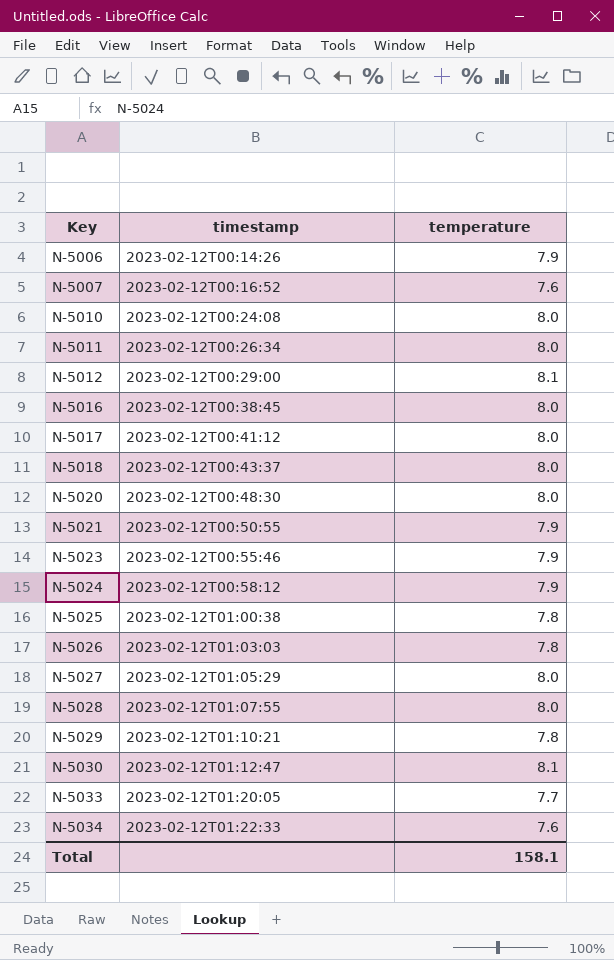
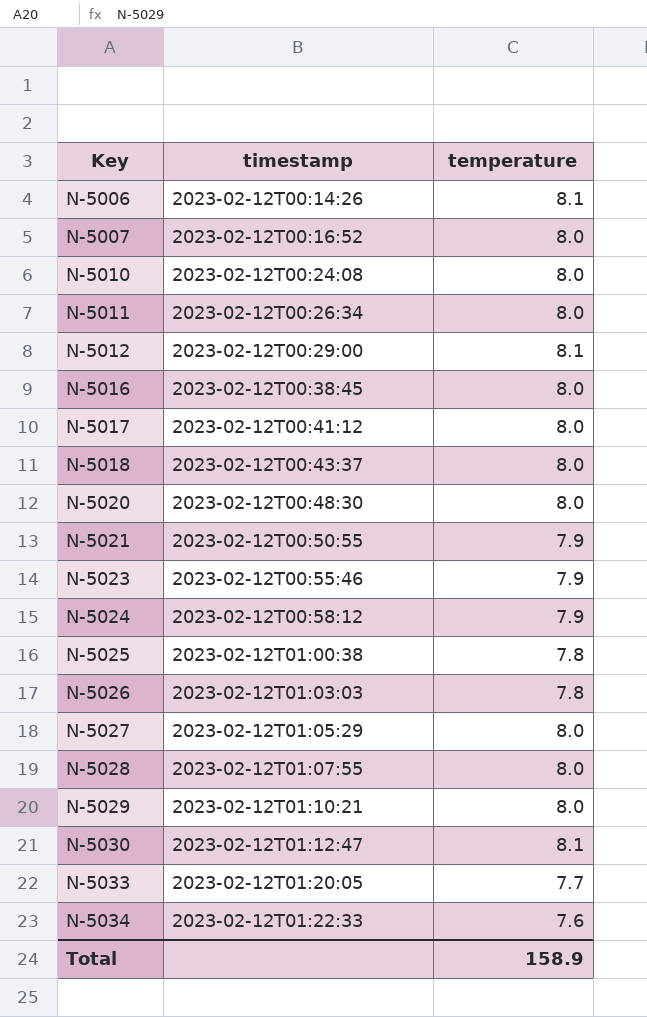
N-5006 | temperature: 7.9 -> 8.1
N-5007 | temperature: 7.6 -> 8.0
N-5029 | temperature: 7.8 -> 8.0
Total | temperature: 158.1 -> 158.9

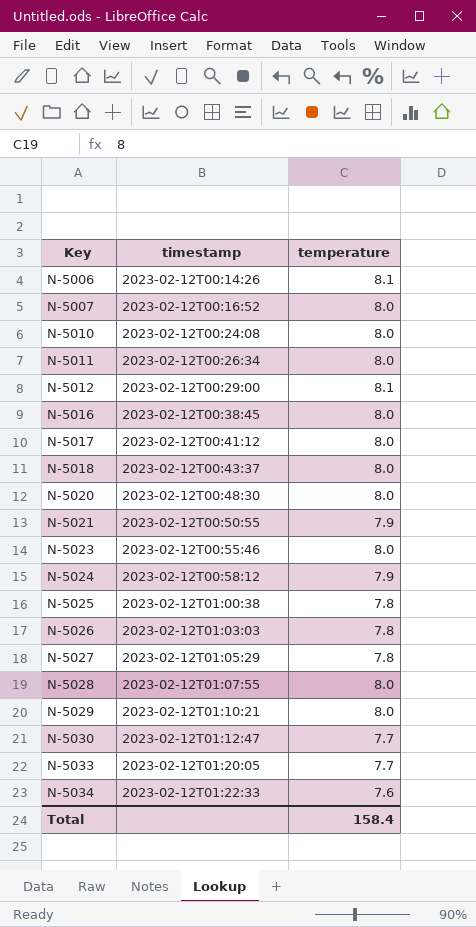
N-5023 | temperature: 7.9 -> 8.0
N-5027 | temperature: 8.0 -> 7.8
N-5030 | temperature: 8.1 -> 7.7
Total | temperature: 158.9 -> 158.4

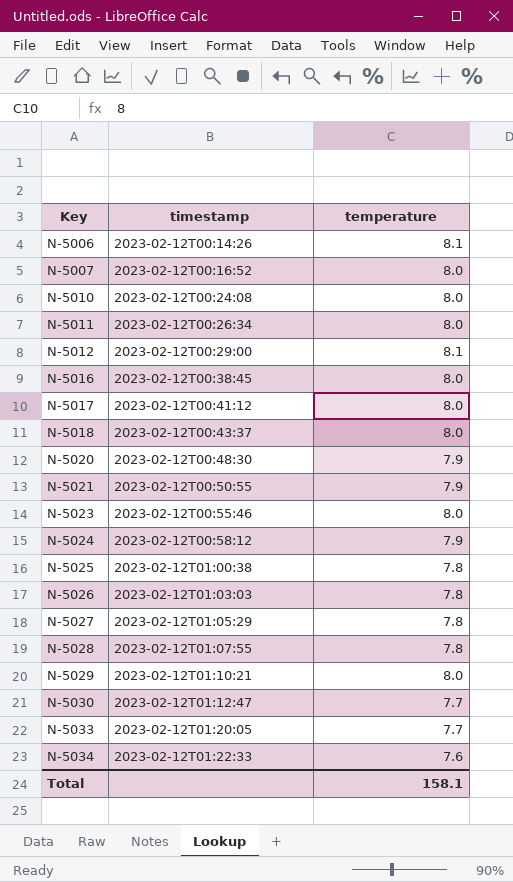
N-5020 | temperature: 8.0 -> 7.9
N-5028 | temperature: 8.0 -> 7.8
Total | temperature: 158.4 -> 158.1

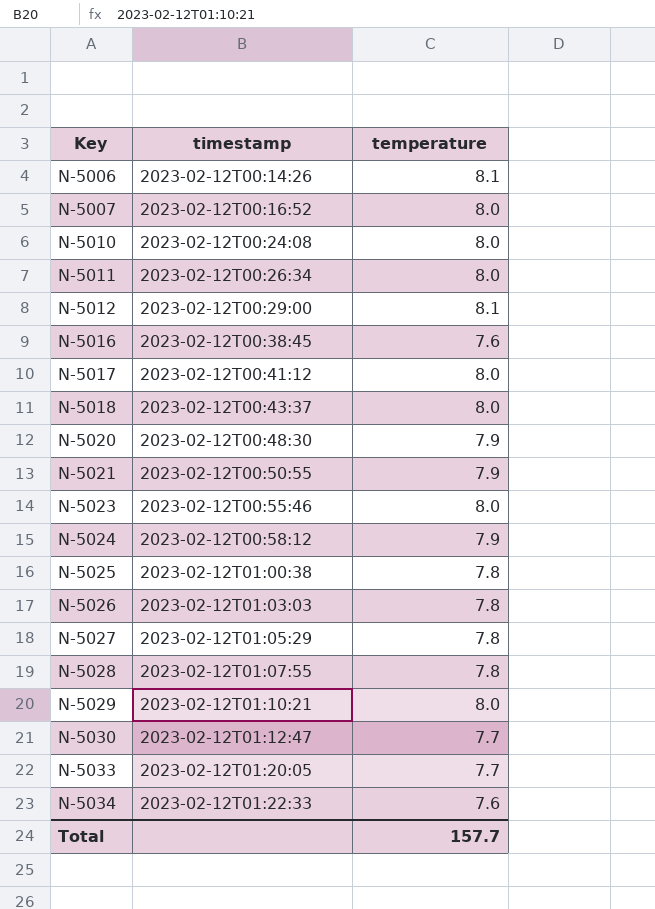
N-5016 | temperature: 8.0 -> 7.6
Total | temperature: 158.1 -> 157.7

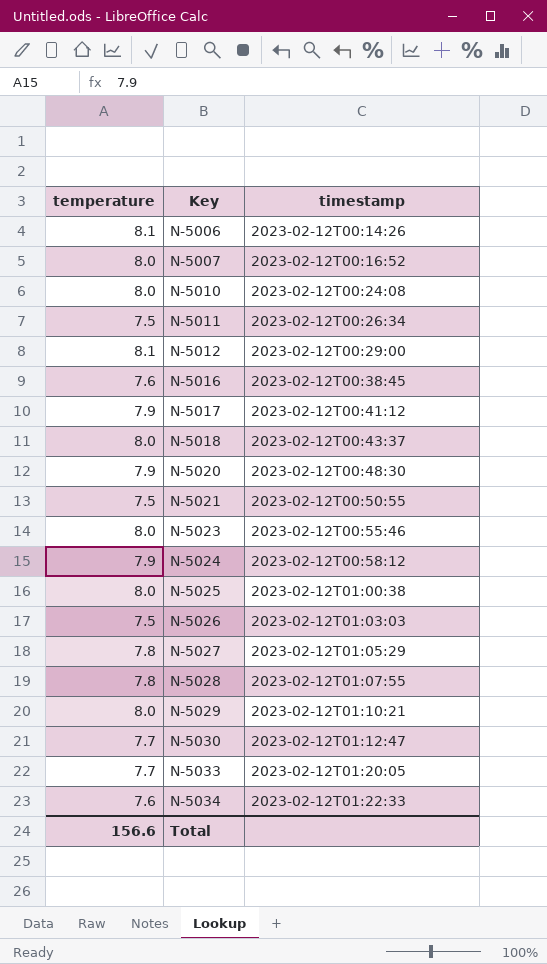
column temperature | position: 3 -> 1
N-5011 | temperature: 8.0 -> 7.5
N-5017 | temperature: 8.0 -> 7.9
N-5021 | temperature: 7.9 -> 7.5
N-5025 | temperature: 7.8 -> 8.0
N-5026 | temperature: 7.8 -> 7.5
Total | temperature: 157.7 -> 156.6

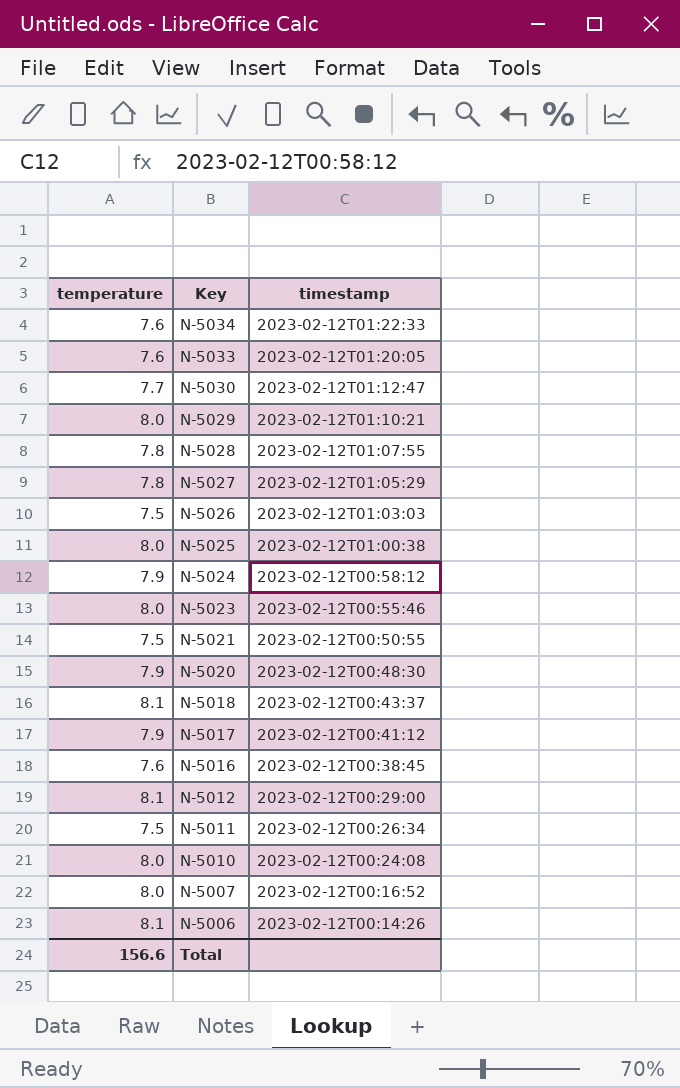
row order: Key ascending -> Key descending
N-5033 | temperature: 7.7 -> 7.6
N-5018 | temperature: 8.0 -> 8.1

